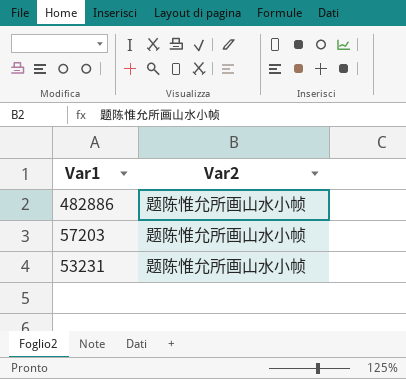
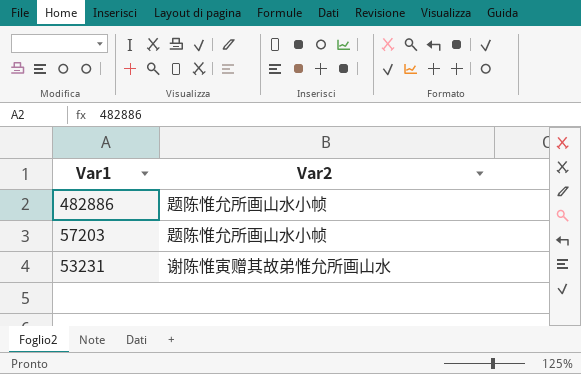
53231 | Var2: 题陈惟允所画山水小帧 -> 谢陈惟寅赠其故弟惟允所画山水

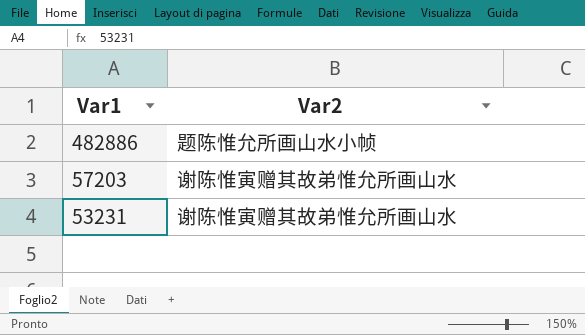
57203 | Var2: 题陈惟允所画山水小帧 -> 谢陈惟寅赠其故弟惟允所画山水

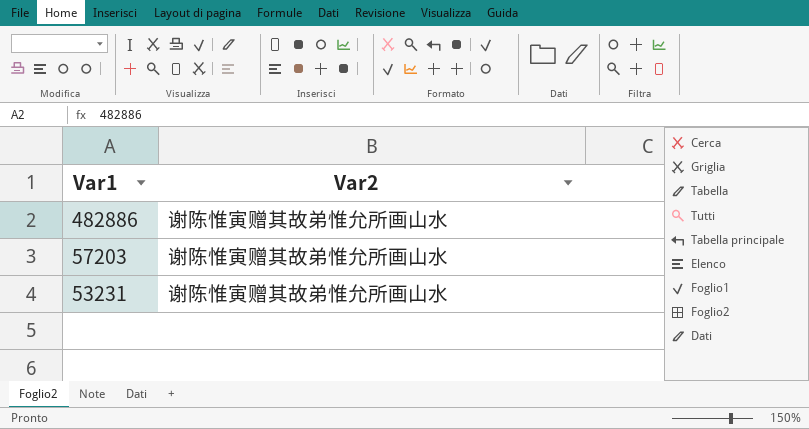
482886 | Var2: 题陈惟允所画山水小帧 -> 谢陈惟寅赠其故弟惟允所画山水

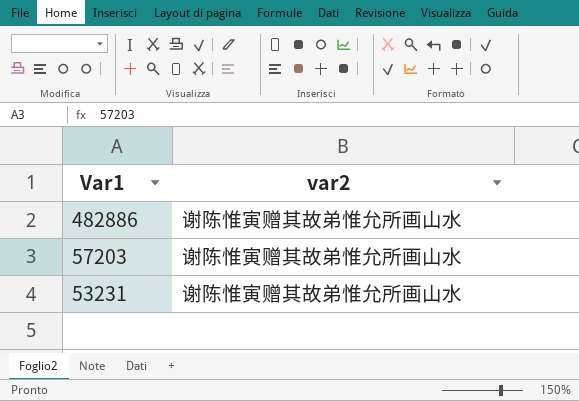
column name: Var2 -> var2

